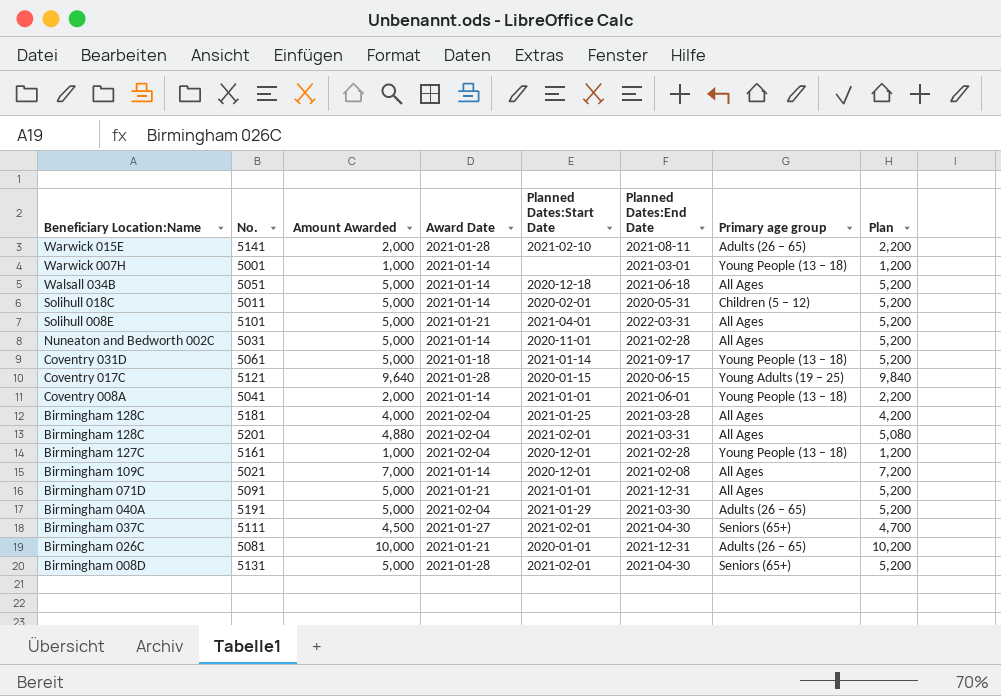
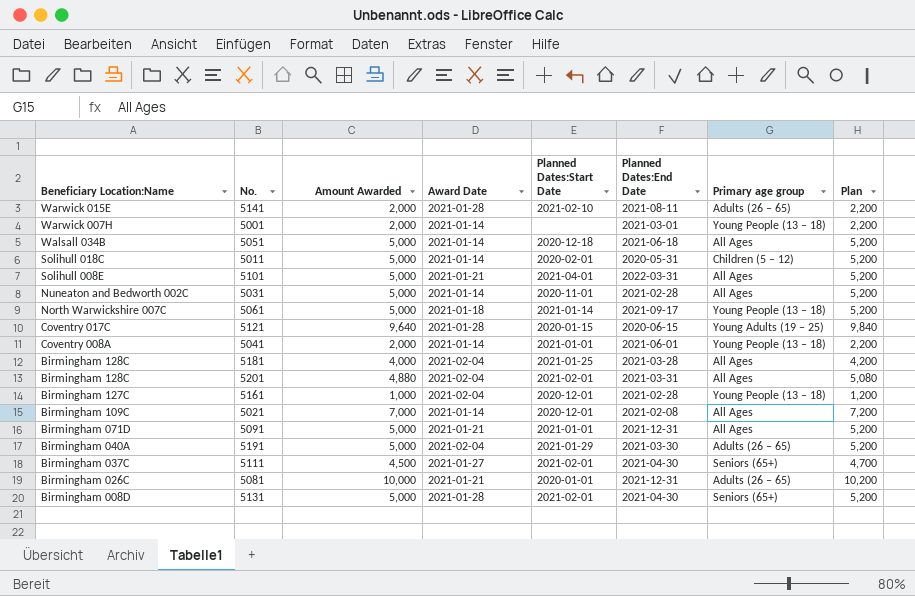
5001 | Amount Awarded: 1,000 -> 2,000
5001 | Plan: 1,200 -> 2,200
5061 | Beneficiary Location:Name: Coventry 031D -> North Warwickshire 007C

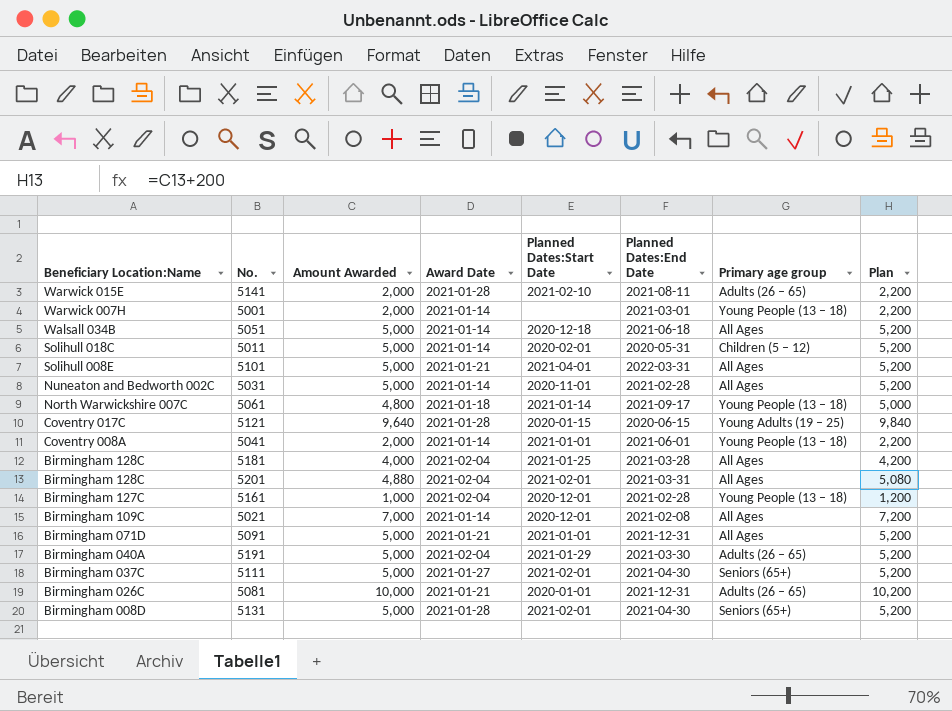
5061 | Amount Awarded: 5,000 -> 4,800
5061 | Plan: 5,200 -> 5,000
5111 | Amount Awarded: 4,500 -> 5,000
5111 | Plan: 4,700 -> 5,200

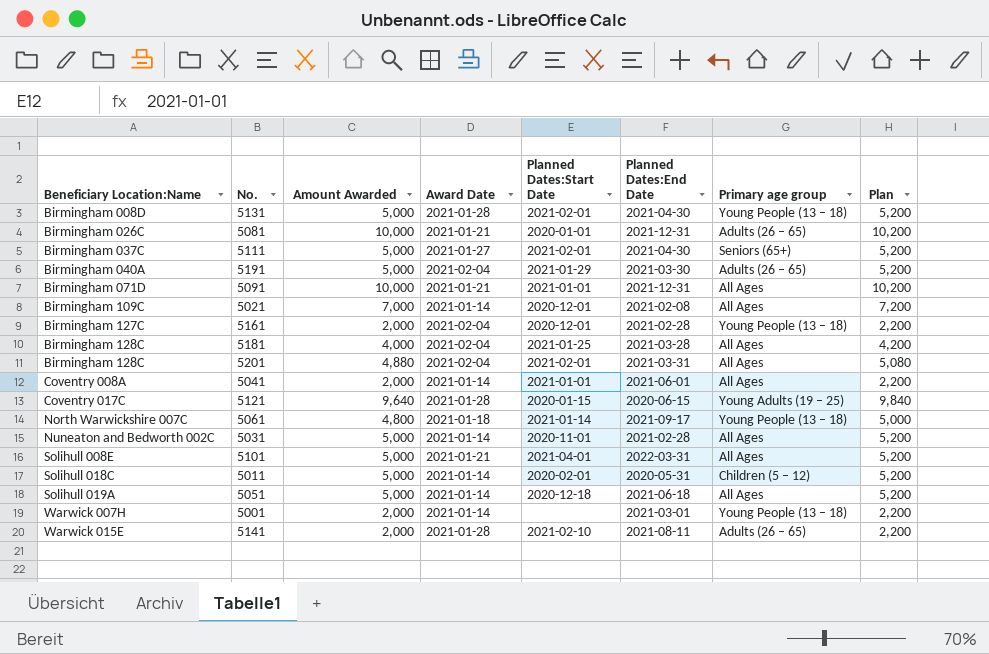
row order: Beneficiary Location:Name descending -> Beneficiary Location:Name ascending
5131 | Primary age group: Seniors (65+) -> Young People (13 – 18)
5091 | Amount Awarded: 5,000 -> 10,000
5091 | Plan: 5,200 -> 10,200
5161 | Amount Awarded: 1,000 -> 2,000
5161 | Plan: 1,200 -> 2,200
5041 | Primary age group: Young People (13 – 18) -> All Ages
5051 | Beneficiary Location:Name: Walsall 034B -> Solihull 019A

